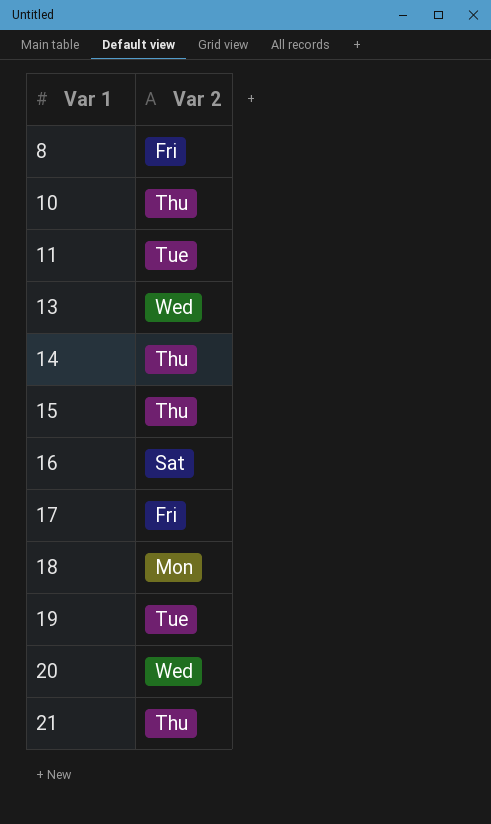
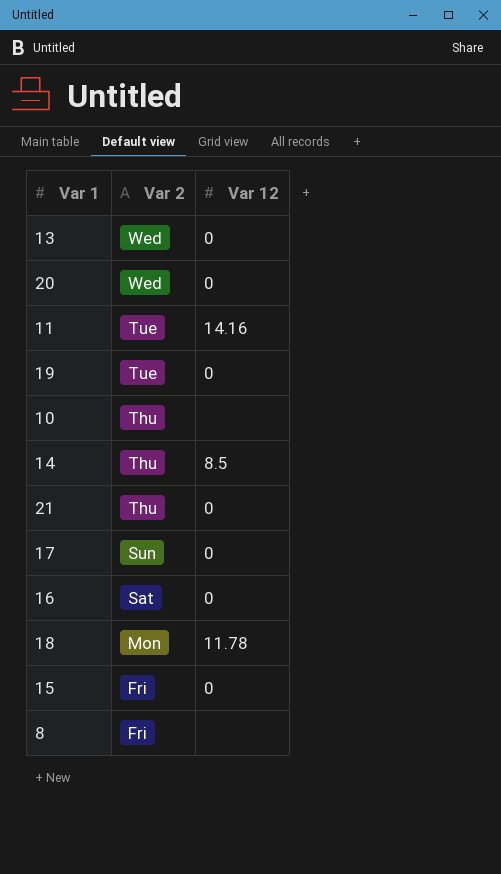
row order: Var 1 ascending -> Var 2 descending
column Var 12 | position: none -> 3
17 | Var 2: Fri -> Sun
15 | Var 2: Thu -> Fri

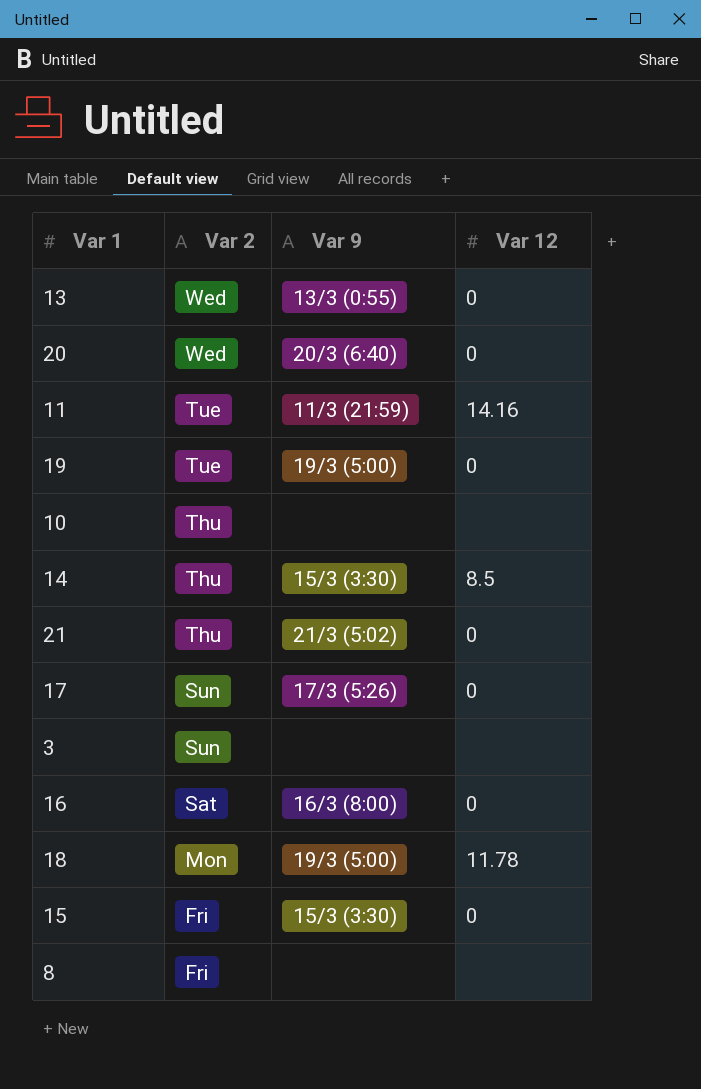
column Var 9 | position: none -> 3
row 3: none -> Sun | none | none

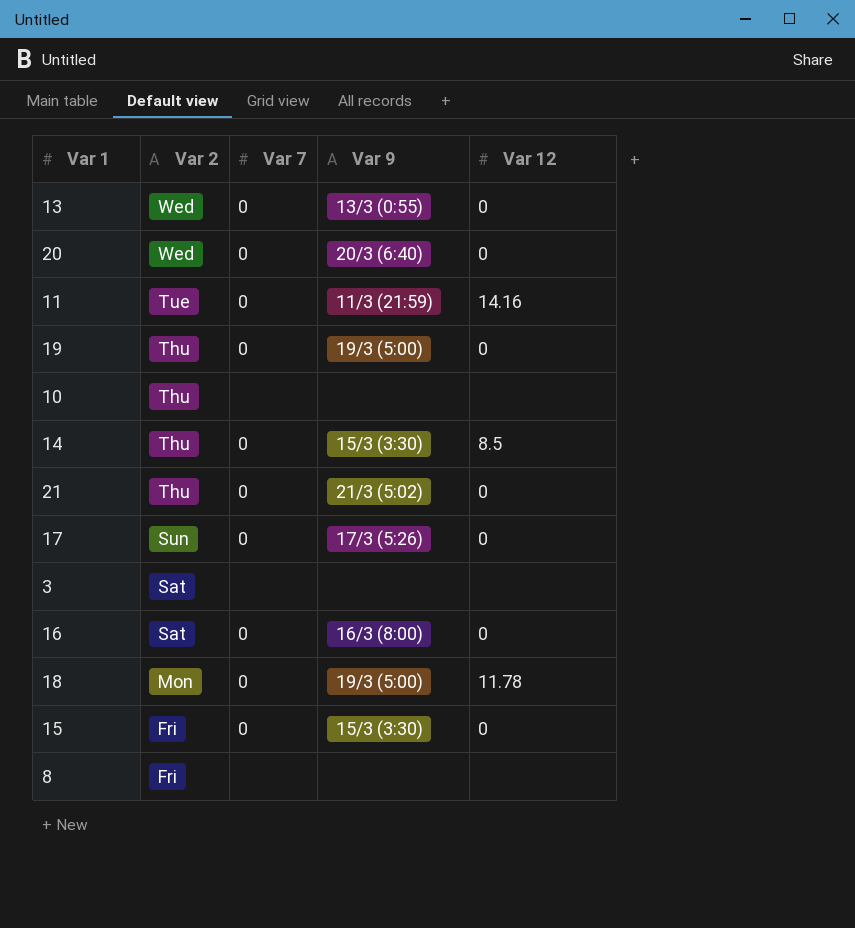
column Var 7 | position: none -> 3
19 | Var 2: Tue -> Thu
3 | Var 2: Sun -> Sat

